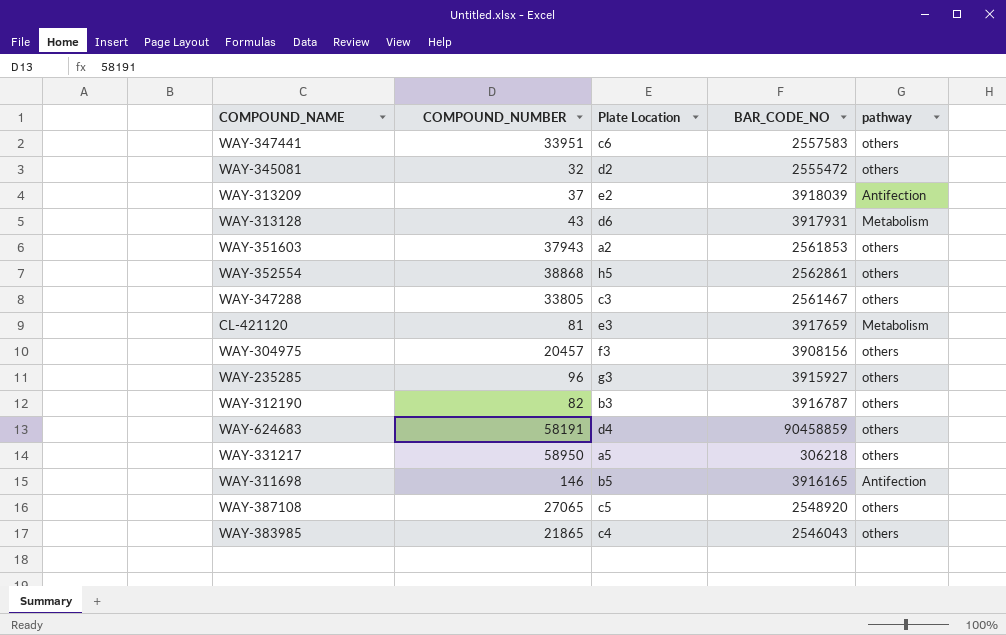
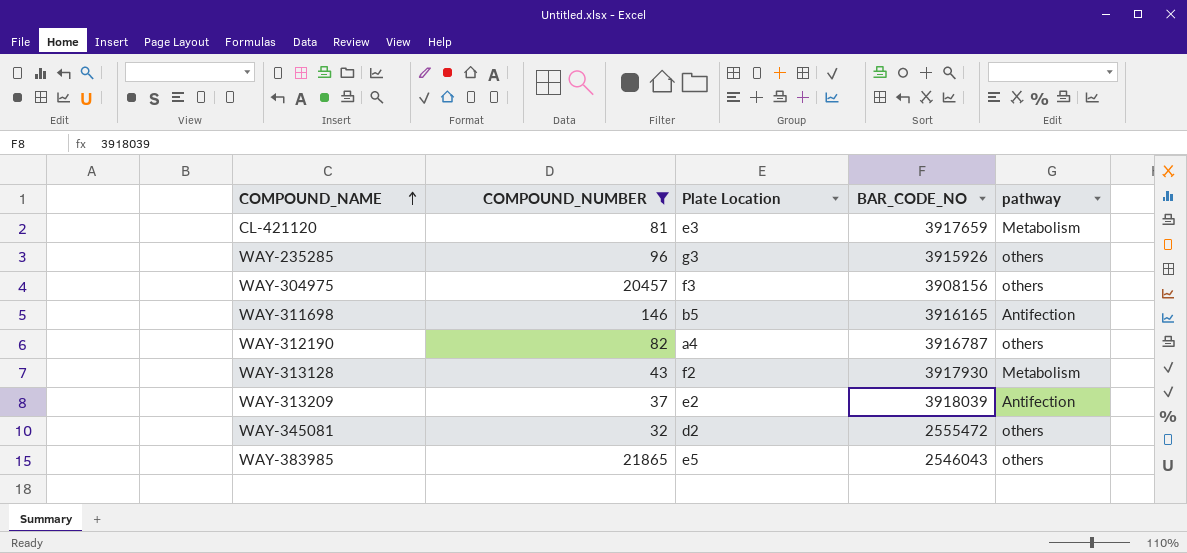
filter: none -> COMPOUND_NUMBER <= 21865
row order: none -> COMPOUND_NAME ascending
WAY-235285 | BAR_CODE_NO: 3915927 -> 3915926
WAY-312190 | Plate Location: b3 -> a4
WAY-313128 | Plate Location: d6 -> f2
WAY-313128 | BAR_CODE_NO: 3917931 -> 3917930
WAY-383985 | Plate Location: c4 -> e5

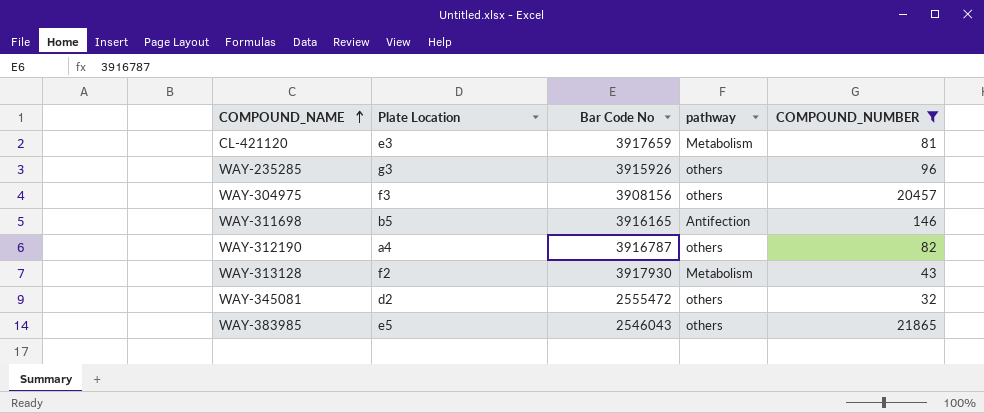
column name: BAR_CODE_NO -> Bar Code No
column COMPOUND_NUMBER | position: 2 -> 5
row WAY-313209: 37 | e2 | 3918039 | Antifection -> none

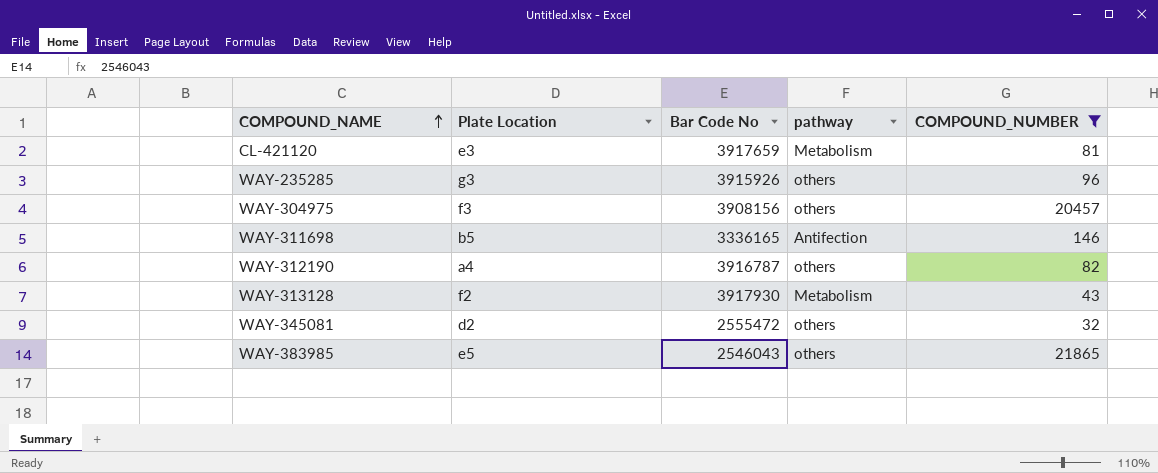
WAY-311698 | Bar Code No: 3916165 -> 3336165

